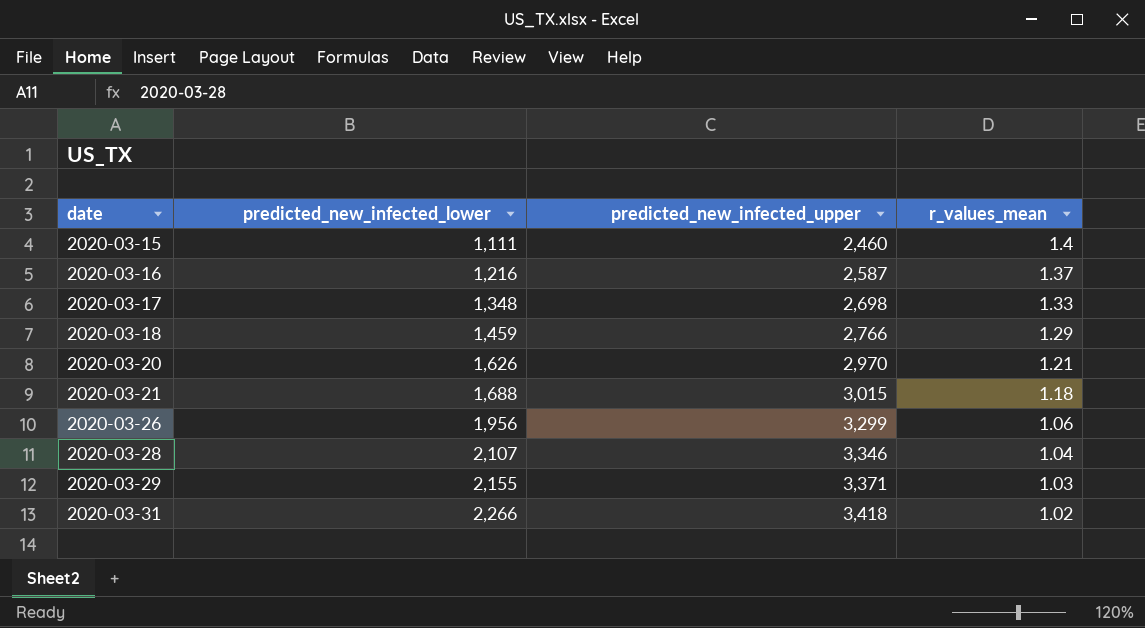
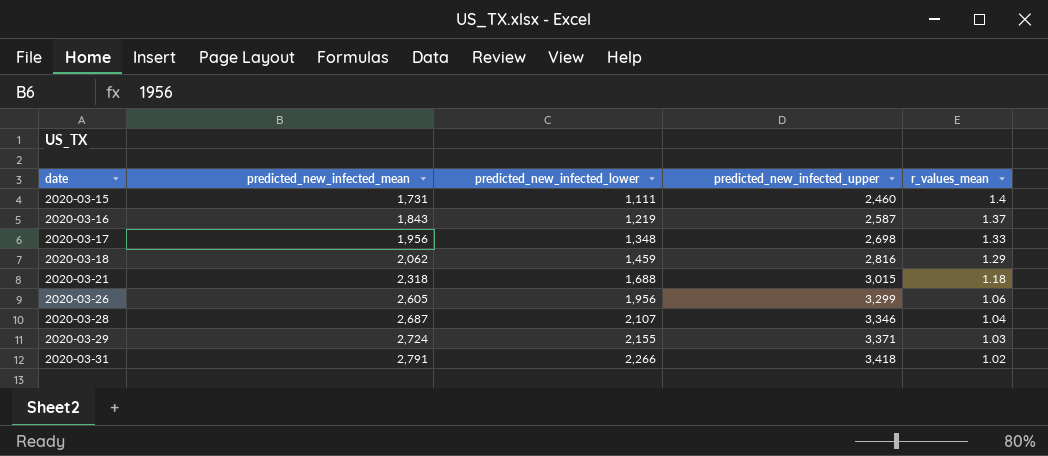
column predicted_new_infected_mean | position: none -> 2
row 2020-03-20: 1,626 | 2,970 | 1.21 -> none
2020-03-16 | predicted_new_infected_lower: 1,216 -> 1,219
2020-03-18 | predicted_new_infected_upper: 2,766 -> 2,816

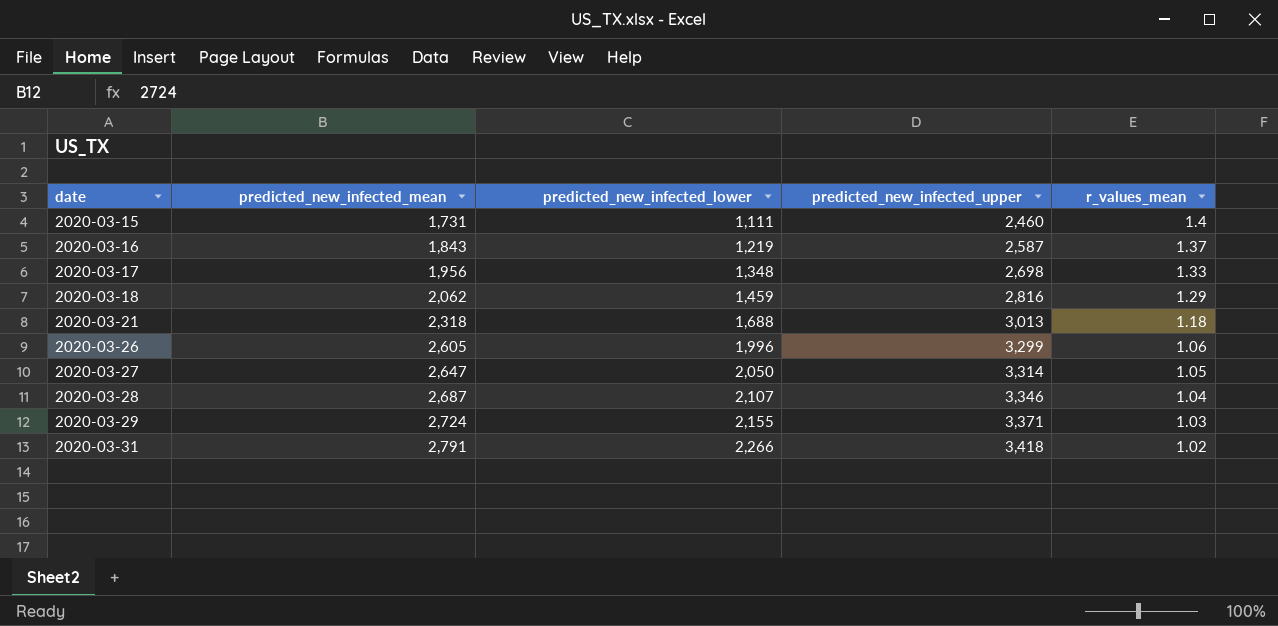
2020-03-21 | predicted_new_infected_upper: 3,015 -> 3,013
2020-03-26 | predicted_new_infected_lower: 1,956 -> 1,996
row 2020-03-27: none -> 2,647 | 2,050 | 3,314 | 1.05

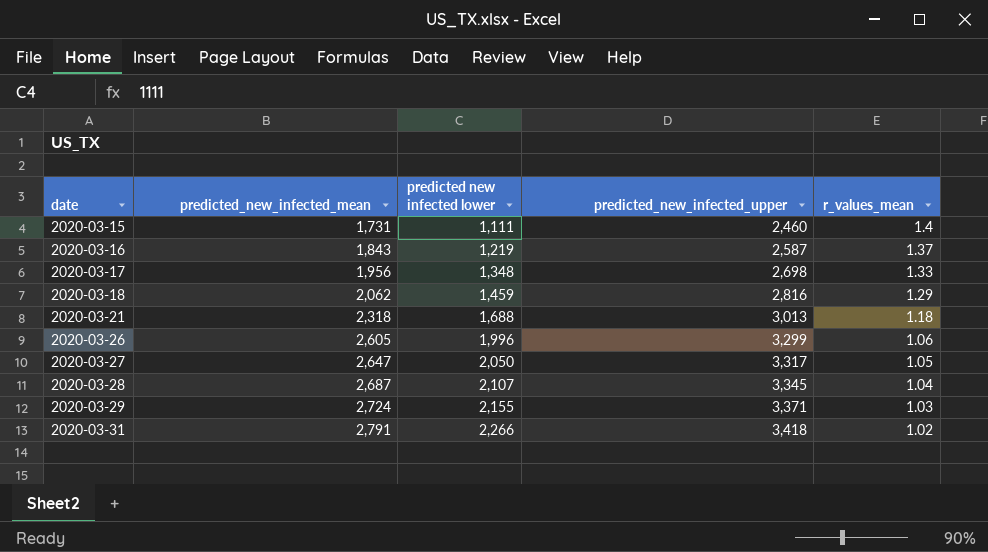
column name: predicted_new_infected_lower -> predicted new infected lower
2020-03-27 | predicted_new_infected_upper: 3,314 -> 3,317
2020-03-28 | predicted_new_infected_upper: 3,346 -> 3,345

